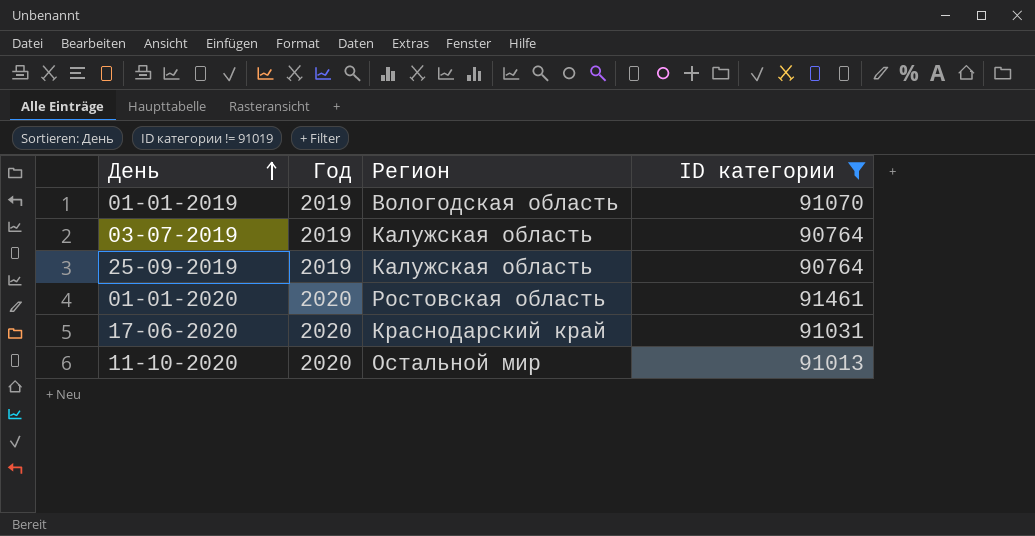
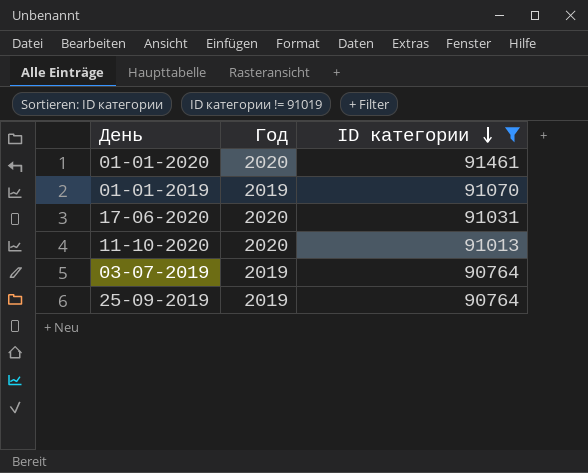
row order: День ascending -> ID категории descending
column Регион | position: 3 -> none

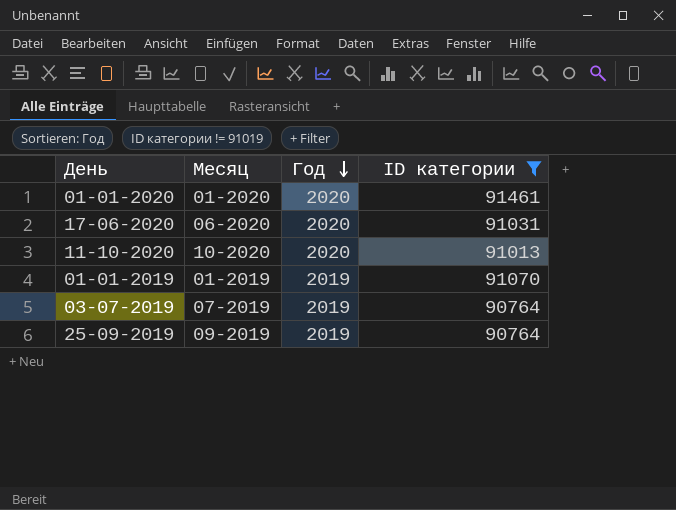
row order: ID категории descending -> Год descending
column Месяц | position: none -> 2

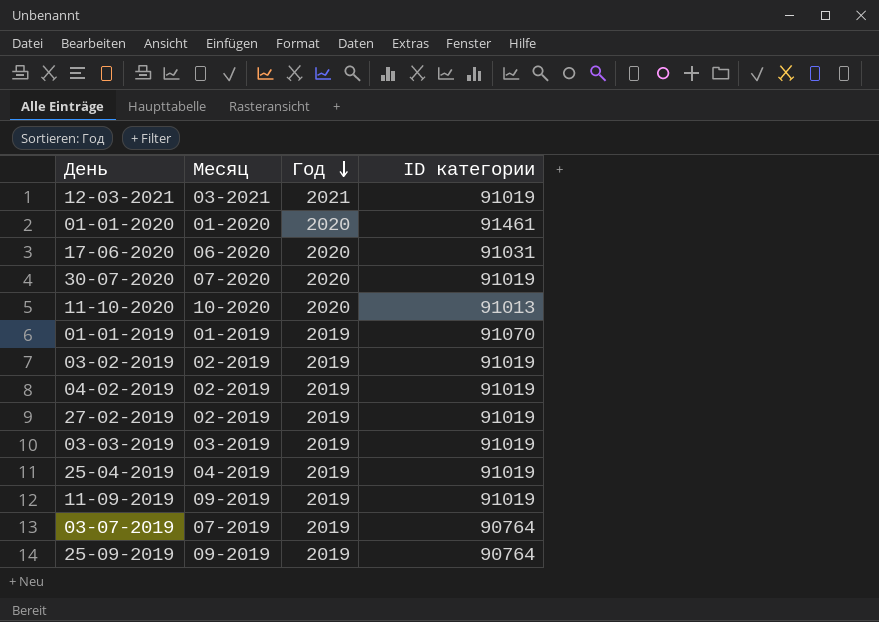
filter: ID категории != 91019 -> none

